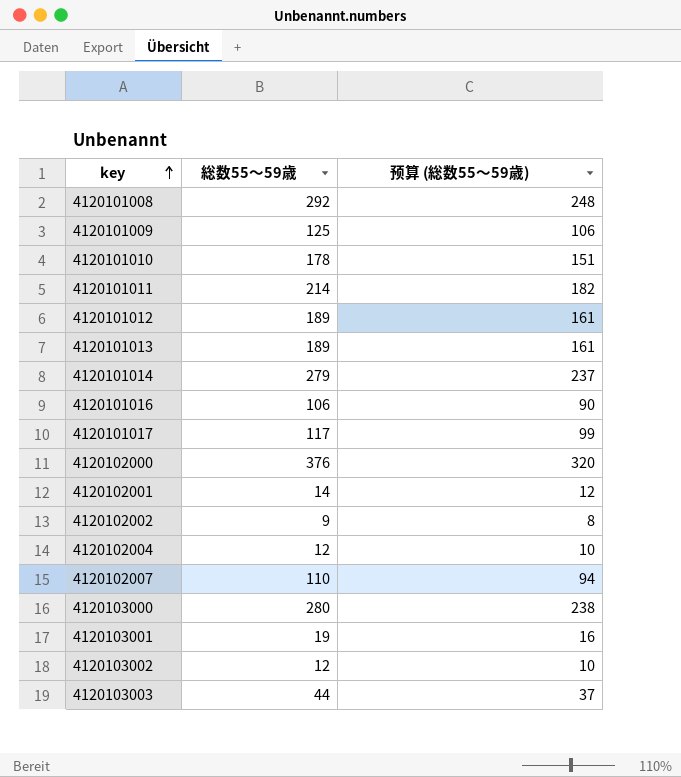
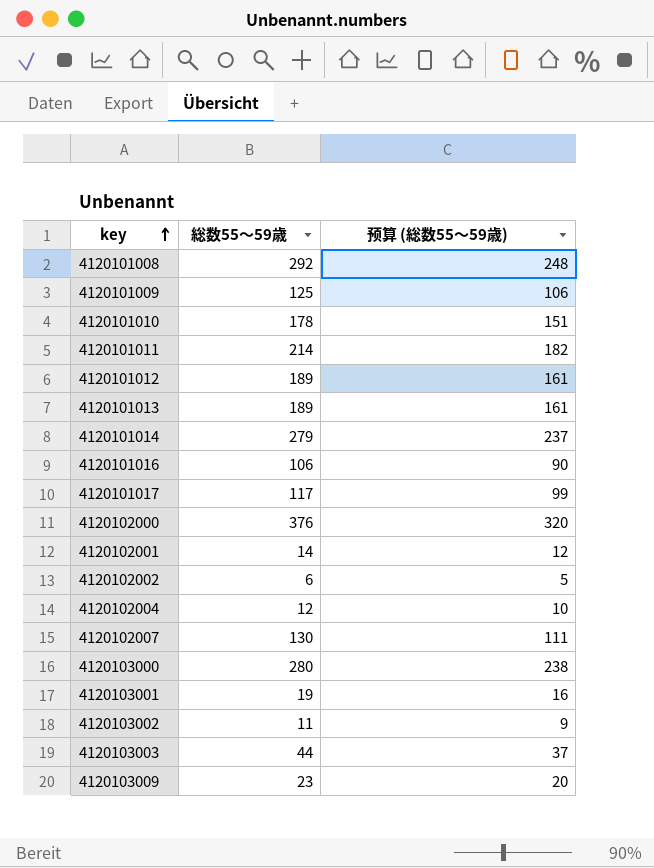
4120102002 | 総数55～59歳: 9 -> 6
4120102002 | 预算 (総数55～59歳): 8 -> 5
4120102007 | 総数55～59歳: 110 -> 130
4120102007 | 预算 (総数55～59歳): 94 -> 111
4120103002 | 総数55～59歳: 12 -> 11
4120103002 | 预算 (総数55～59歳): 10 -> 9
row 4120103009: none -> 23 | 20

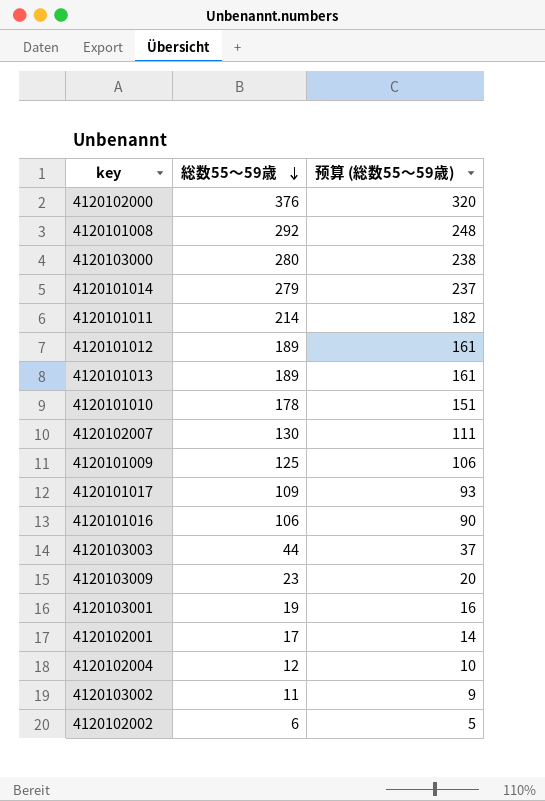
row order: key ascending -> 総数55～59歳 descending
4120101017 | 総数55～59歳: 117 -> 109
4120101017 | 预算 (総数55～59歳): 99 -> 93
4120102001 | 総数55～59歳: 14 -> 17
4120102001 | 预算 (総数55～59歳): 12 -> 14

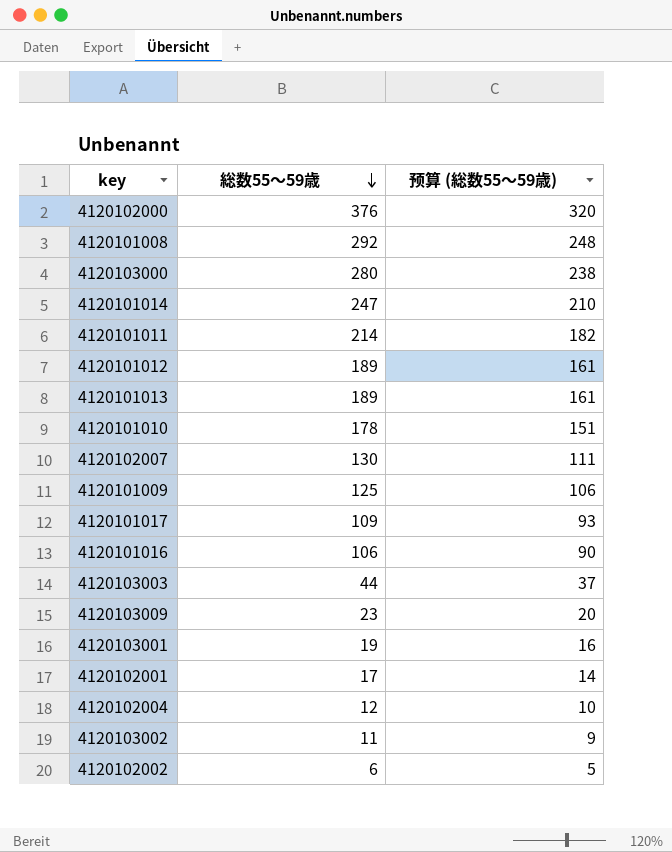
4120101014 | 総数55～59歳: 279 -> 247
4120101014 | 预算 (総数55～59歳): 237 -> 210

